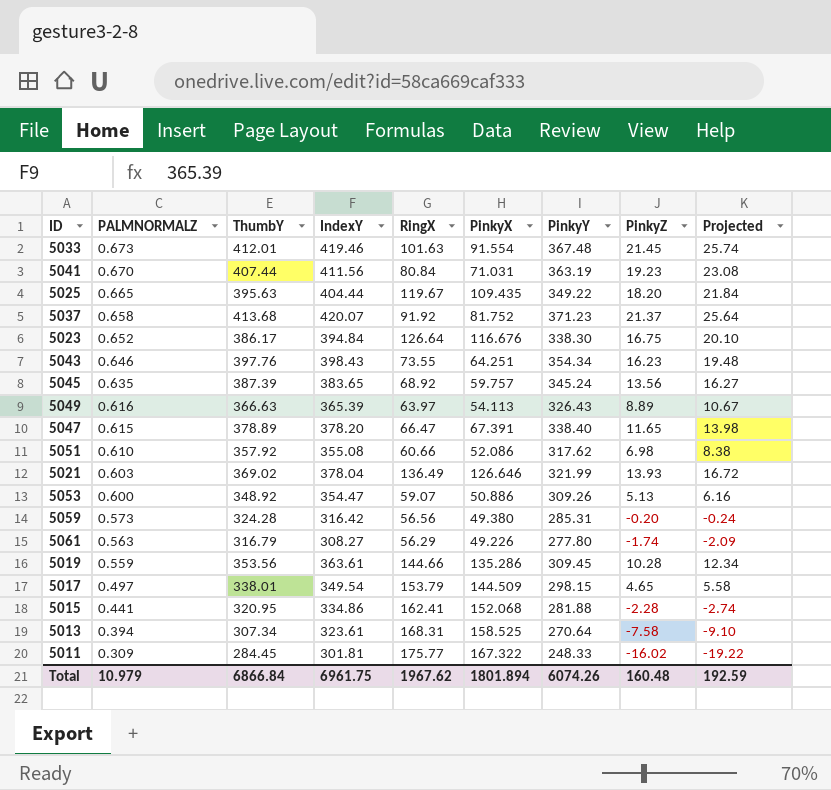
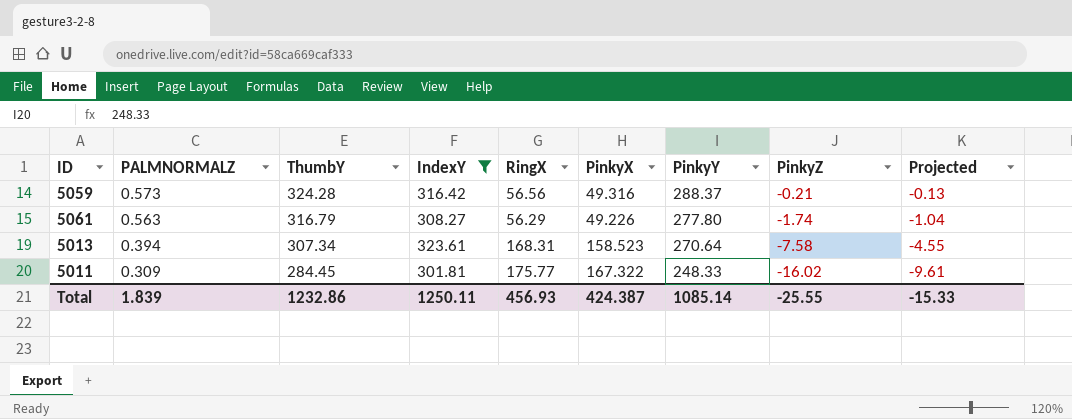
filter: none -> IndexY <= 323.61
column Projected | formula: [PinkyZ] * 1.2 -> [PinkyZ] * 0.6
5059 | PinkyX: 49.380 -> 49.316
5059 | PinkyY: 285.31 -> 288.37
5059 | PinkyZ: -0.20 -> -0.21
5013 | PinkyX: 158.525 -> 158.523
Total | PALMNORMALZ: 10.979 -> 1.839
Total | ThumbY: 6866.84 -> 1232.86
Total | IndexY: 6961.75 -> 1250.11
Total | RingX: 1967.62 -> 456.93
Total | PinkyX: 1801.894 -> 424.387
Total | PinkyY: 6074.26 -> 1085.14
Total | PinkyZ: 160.48 -> -25.55
Total | Projected: 192.59 -> -15.33

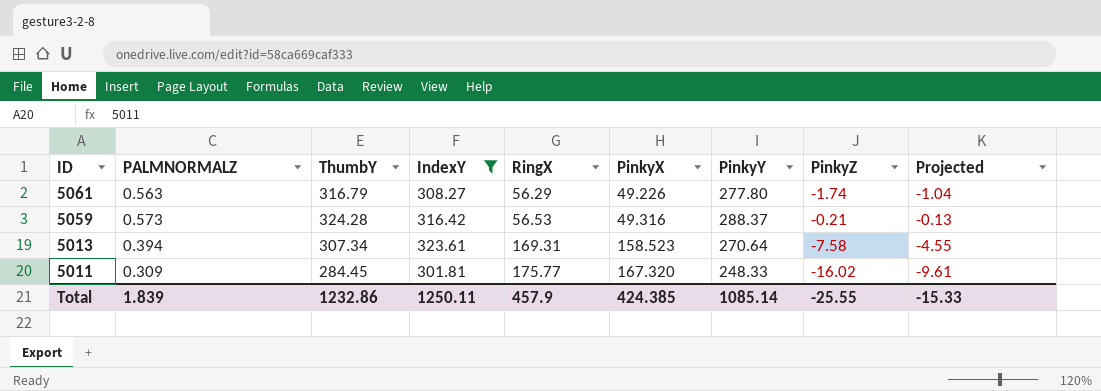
row order: PALMNORMALZ descending -> ID descending
5059 | RingX: 56.56 -> 56.53
5013 | RingX: 168.31 -> 169.31
5011 | PinkyX: 167.322 -> 167.320
Total | RingX: 456.93 -> 457.9
Total | PinkyX: 424.387 -> 424.385

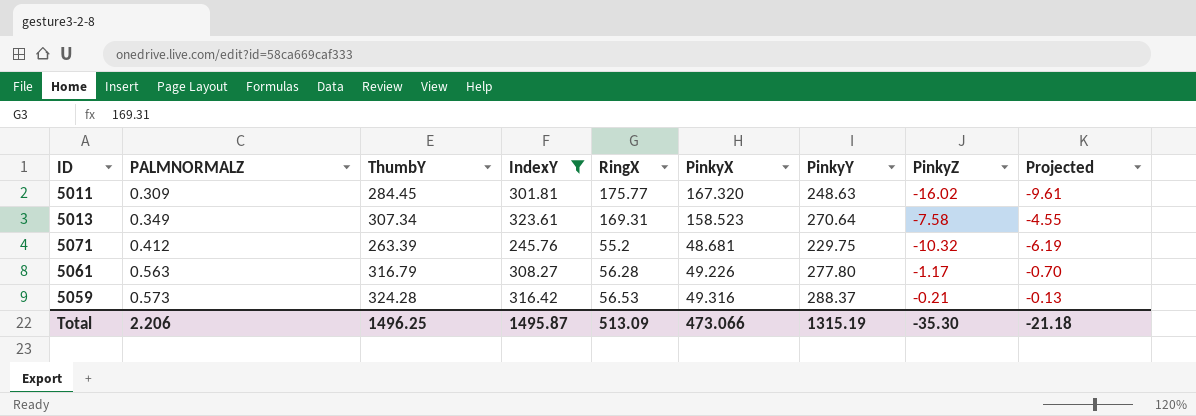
row order: ID descending -> PALMNORMALZ ascending
5011 | PinkyY: 248.33 -> 248.63
5013 | PALMNORMALZ: 0.394 -> 0.349
row 5071: none -> 0.412 | 263.39 | 245.76 | 55.2 | 48.681 | 229.75 | -10.32 | -6.19
5061 | RingX: 56.29 -> 56.28
5061 | PinkyZ: -1.74 -> -1.17
5061 | Projected: -1.04 -> -0.70
Total | PALMNORMALZ: 1.839 -> 2.206
Total | ThumbY: 1232.86 -> 1496.25
Total | IndexY: 1250.11 -> 1495.87
Total | RingX: 457.9 -> 513.09
Total | PinkyX: 424.385 -> 473.066
Total | PinkyY: 1085.14 -> 1315.19
Total | PinkyZ: -25.55 -> -35.30
Total | Projected: -15.33 -> -21.18

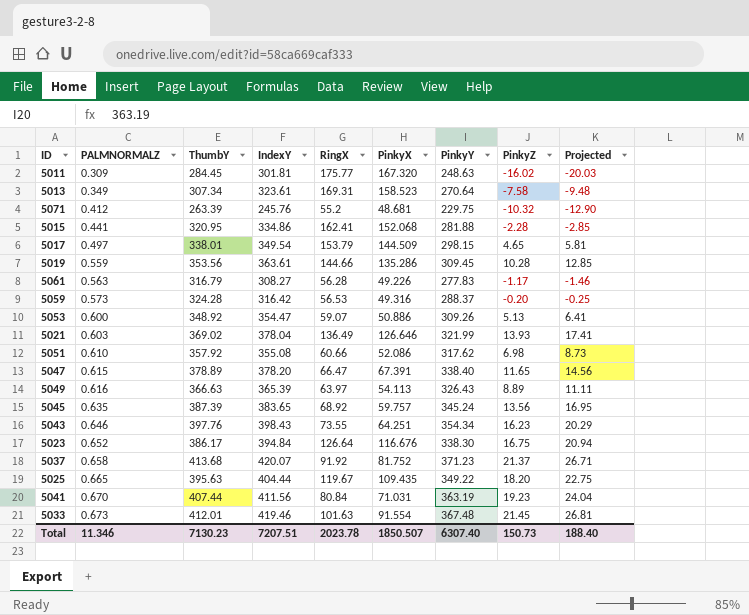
filter: IndexY <= 323.61 -> none
column Projected | formula: [PinkyZ] * 0.6 -> [PinkyZ] * 1.25
5061 | PinkyY: 277.80 -> 277.83
5059 | PinkyZ: -0.21 -> -0.20
Total | PALMNORMALZ: 2.206 -> 11.346
Total | ThumbY: 1496.25 -> 7130.23
Total | IndexY: 1495.87 -> 7207.51
Total | RingX: 513.09 -> 2023.78
Total | PinkyX: 473.066 -> 1850.507
Total | PinkyY: 1315.19 -> 6307.40
Total | PinkyZ: -35.30 -> 150.73
Total | Projected: -21.18 -> 188.40

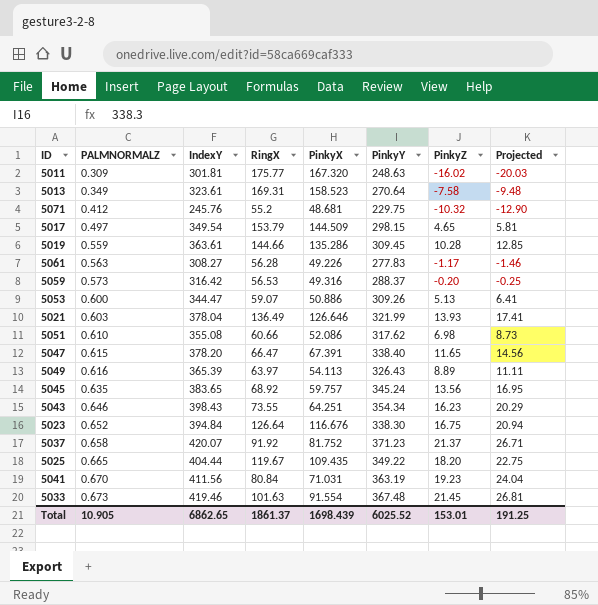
column ThumbY | position: 3 -> none
row 5015: 0.441 | 320.95 | 334.86 | 162.41 | 152.068 | 281.88 | -2.28 | -2.85 -> none
5053 | IndexY: 354.47 -> 344.47
Total | PALMNORMALZ: 11.346 -> 10.905
Total | IndexY: 7207.51 -> 6862.65
Total | RingX: 2023.78 -> 1861.37
Total | PinkyX: 1850.507 -> 1698.439
Total | PinkyY: 6307.40 -> 6025.52
Total | PinkyZ: 150.73 -> 153.01
Total | Projected: 188.40 -> 191.25

